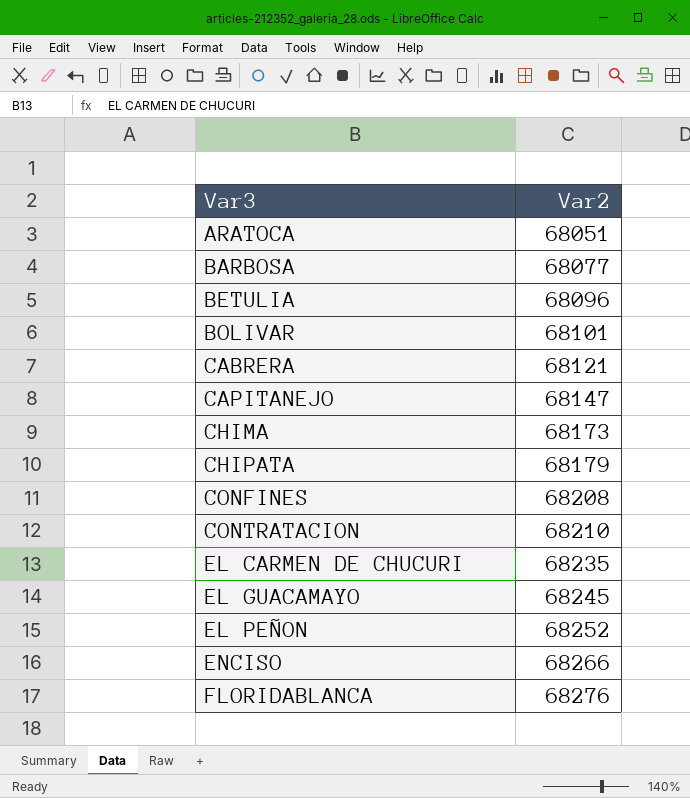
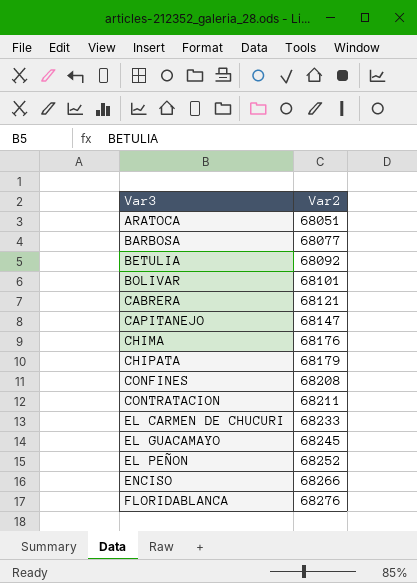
BETULIA | Var2: 68096 -> 68092
CHIMA | Var2: 68173 -> 68176
CONTRATACION | Var2: 68210 -> 68211
EL CARMEN DE CHUCURI | Var2: 68235 -> 68233

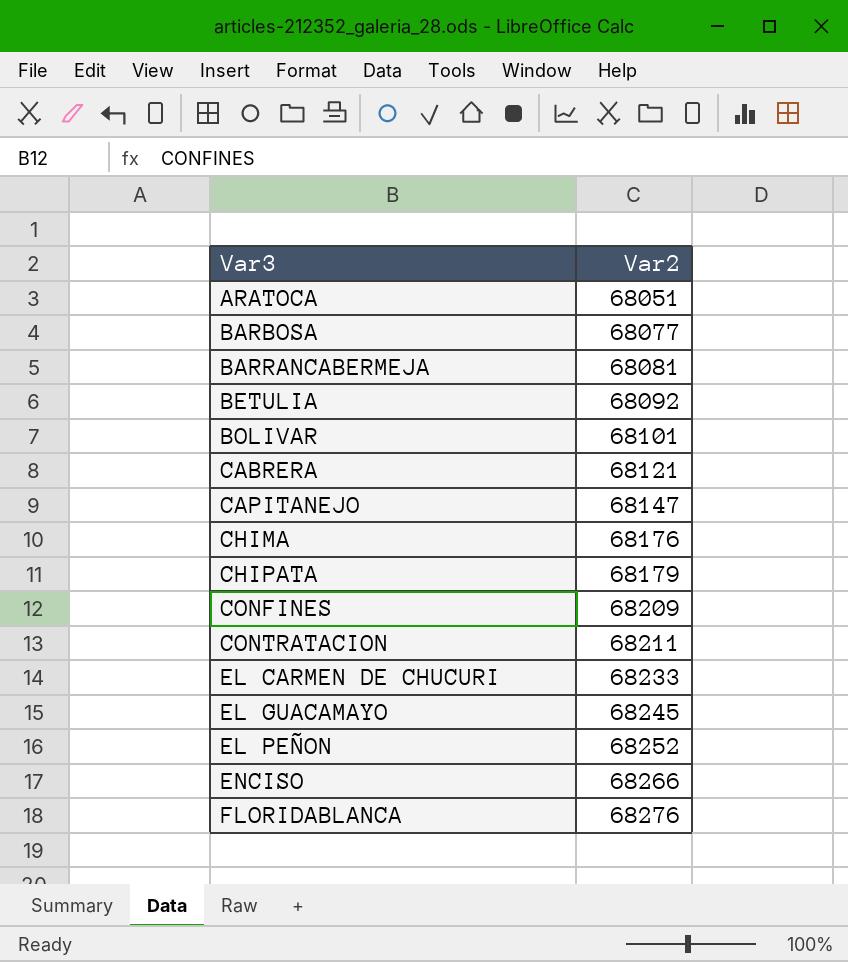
row BARRANCABERMEJA: none -> 68081
CONFINES | Var2: 68208 -> 68209

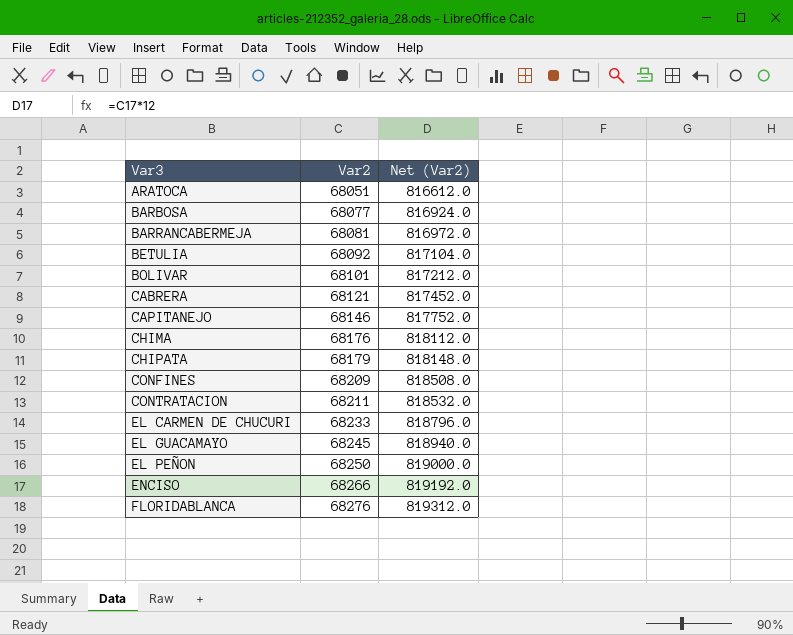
column Net (Var2) | formula: none -> [Var2] * 12
CAPITANEJO | Var2: 68147 -> 68146
EL PEÑON | Var2: 68252 -> 68250

